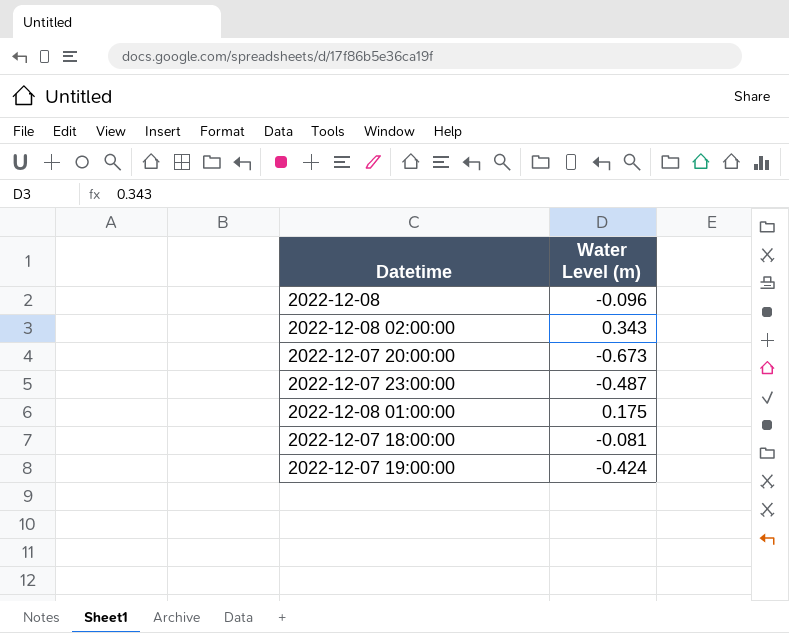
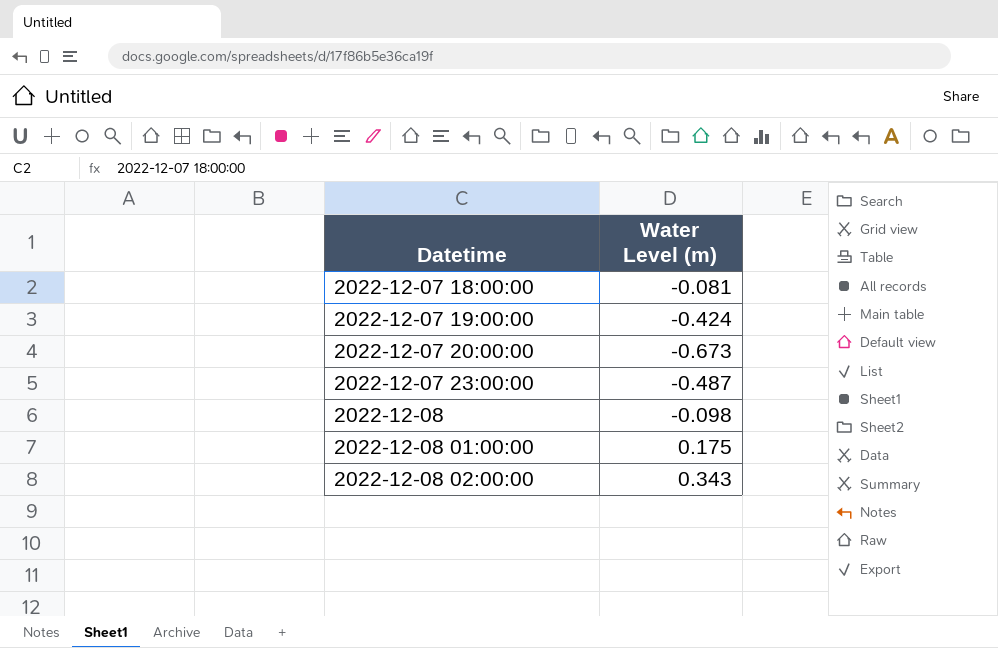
row order: none -> Datetime ascending
2022-12-08 | Water Level (m): -0.096 -> -0.098

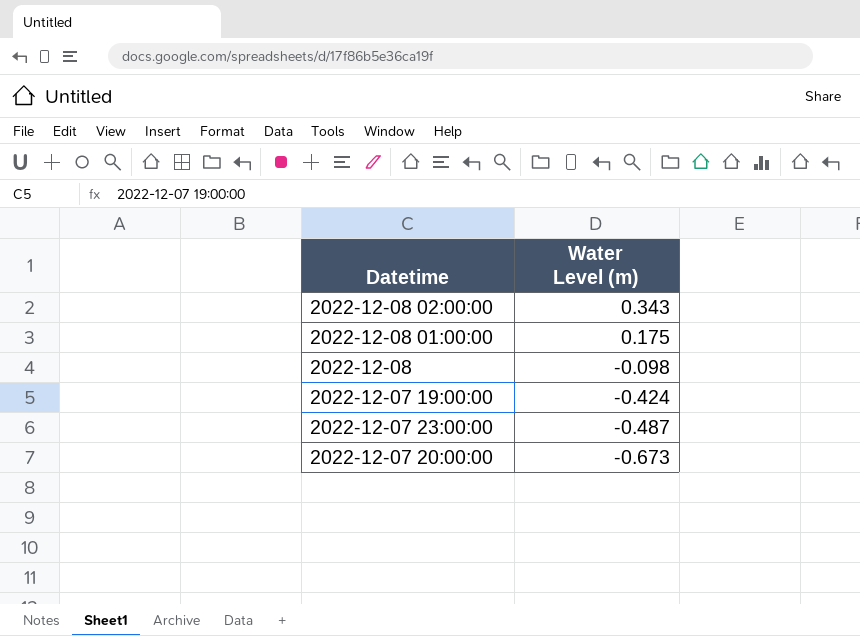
row order: Datetime ascending -> Water Level (m) descending
row 2022-12-07 18:00:00: -0.081 -> none

